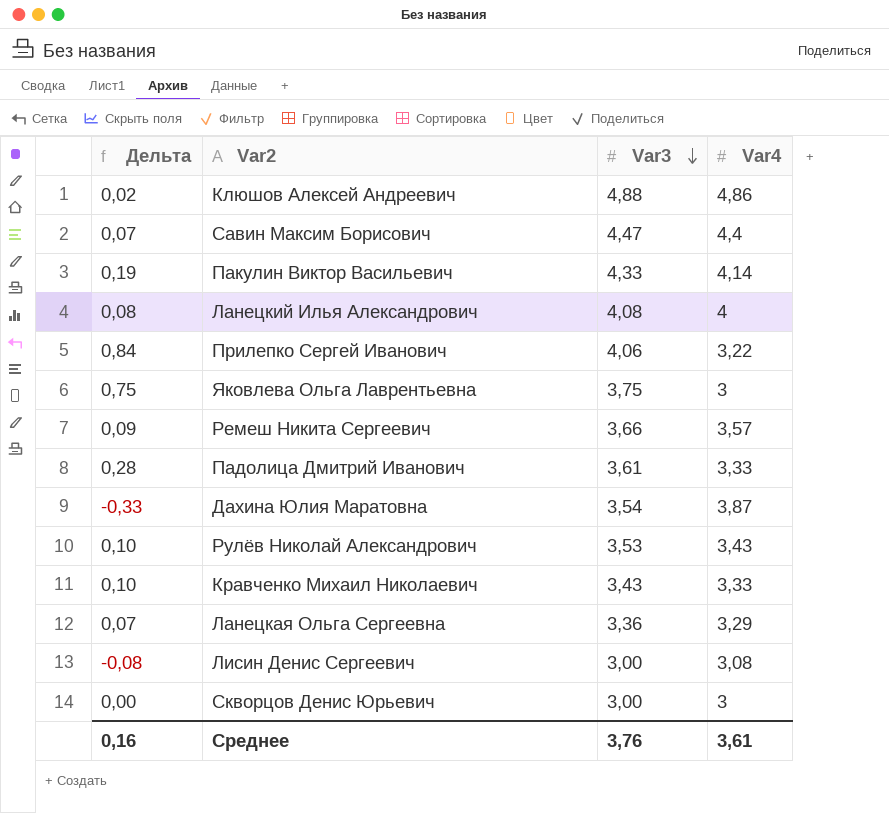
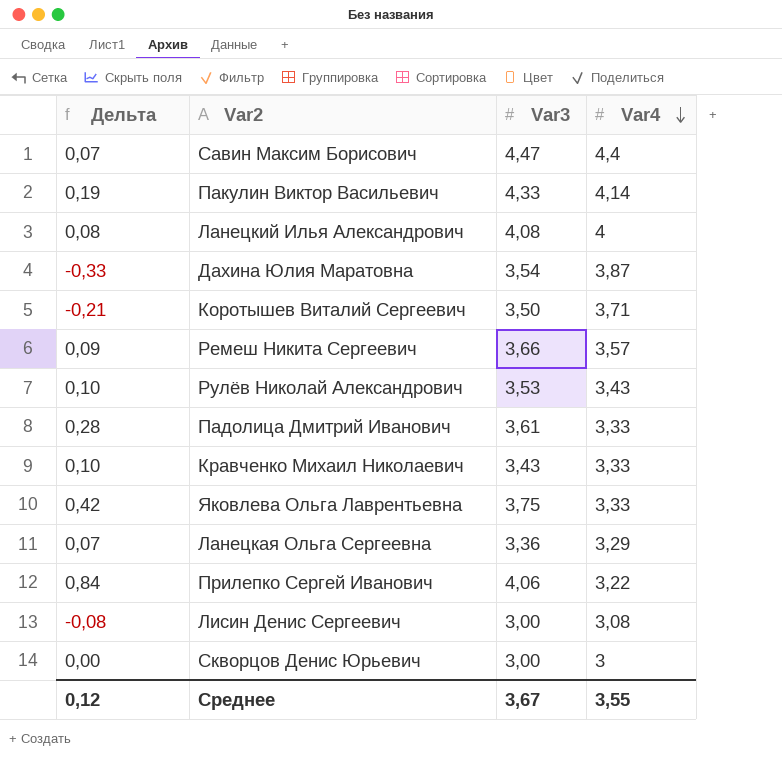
row order: Var3 descending -> Var4 descending
row Клюшов Алексей Андреевич: 0,02 | 4,88 | 4,86 -> none
row Коротышев Виталий Сергеевич: none -> -0,21 | 3,50 | 3,71
Яковлева Ольга Лаврентьевна | Дельта: 0,75 -> 0,42
Яковлева Ольга Лаврентьевна | Var4: 3 -> 3,33
Среднее | Дельта: 0,16 -> 0,12
Среднее | Var3: 3,76 -> 3,67
Среднее | Var4: 3,61 -> 3,55

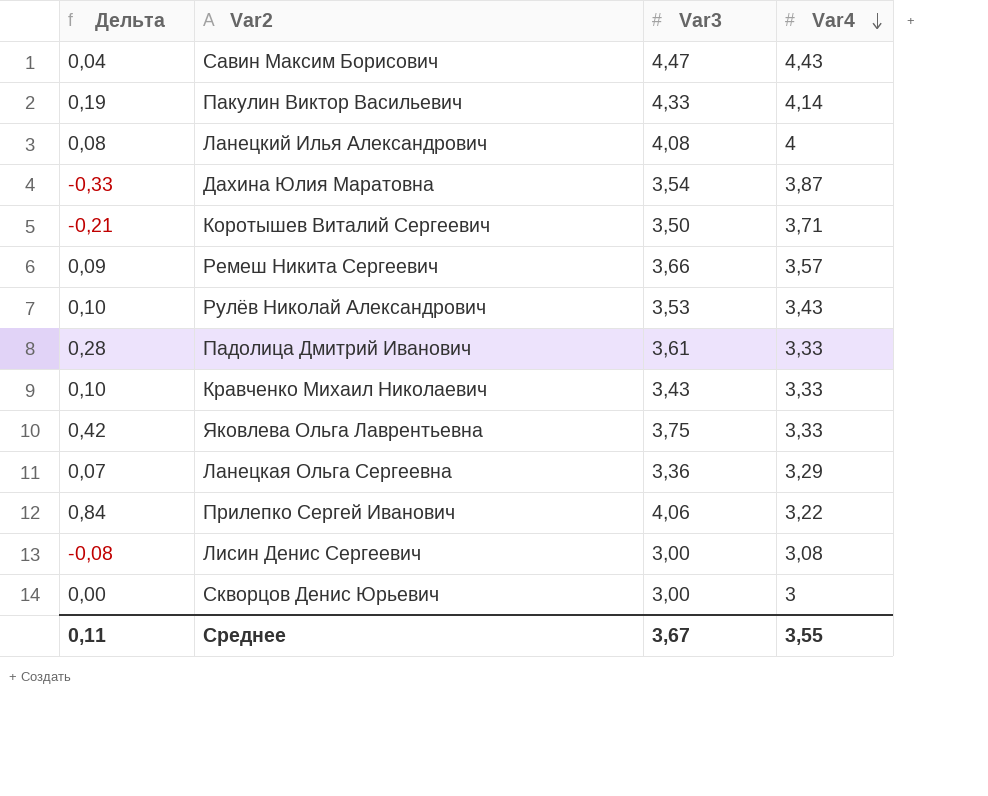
Савин Максим Борисович | Дельта: 0,07 -> 0,04
Савин Максим Борисович | Var4: 4,4 -> 4,43
Среднее | Дельта: 0,12 -> 0,11

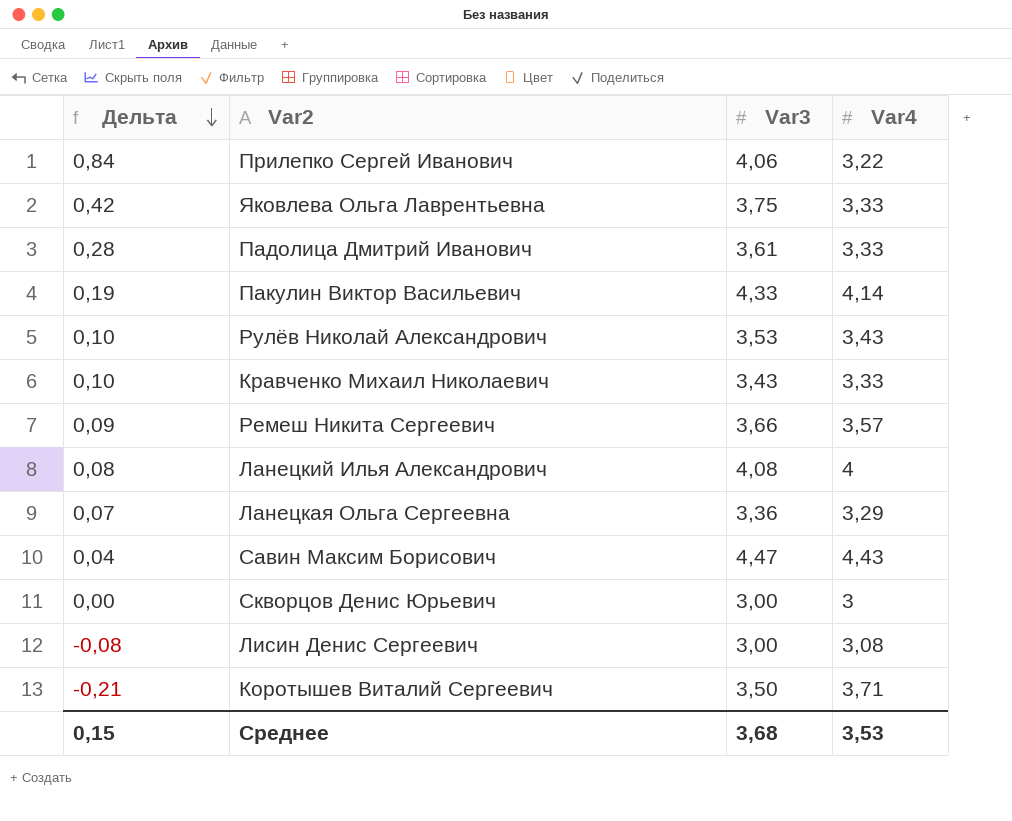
row order: Var4 descending -> Дельта descending
row Дахина Юлия Маратовна: -0,33 | 3,54 | 3,87 -> none
Среднее | Дельта: 0,11 -> 0,15
Среднее | Var3: 3,67 -> 3,68
Среднее | Var4: 3,55 -> 3,53

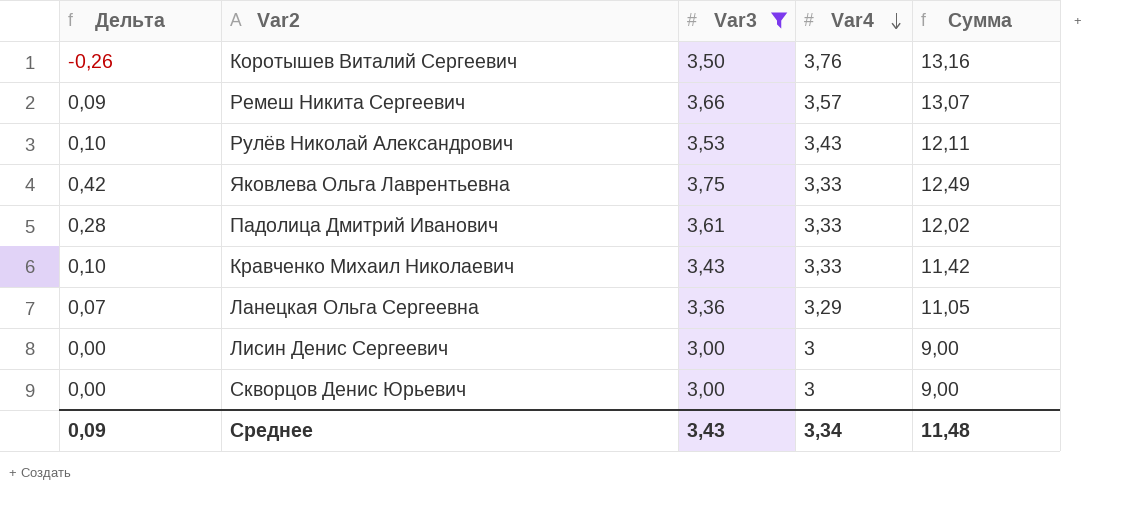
filter: none -> Var3 <= 3,75
row order: Дельта descending -> Var4 descending
column Сумма | formula: none -> [Var3] * [Var4]
Коротышев Виталий Сергеевич | Дельта: -0,21 -> -0,26
Коротышев Виталий Сергеевич | Var4: 3,71 -> 3,76
Лисин Денис Сергеевич | Дельта: -0,08 -> 0,00
Лисин Денис Сергеевич | Var4: 3,08 -> 3
Среднее | Дельта: 0,15 -> 0,09
Среднее | Var3: 3,68 -> 3,43
Среднее | Var4: 3,53 -> 3,34

